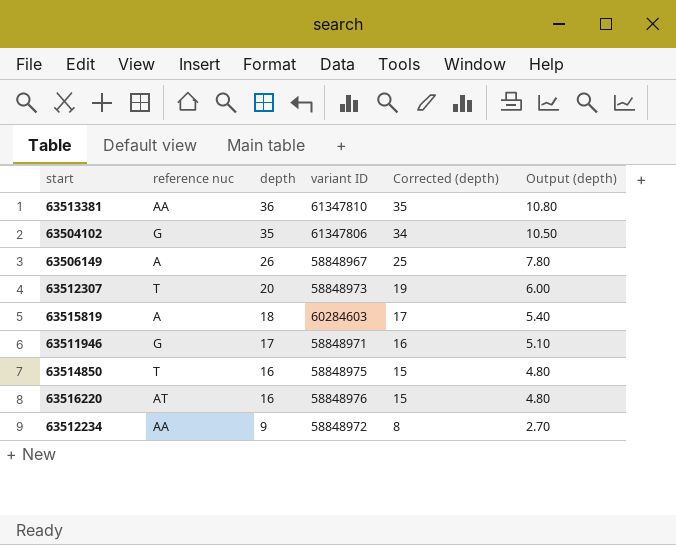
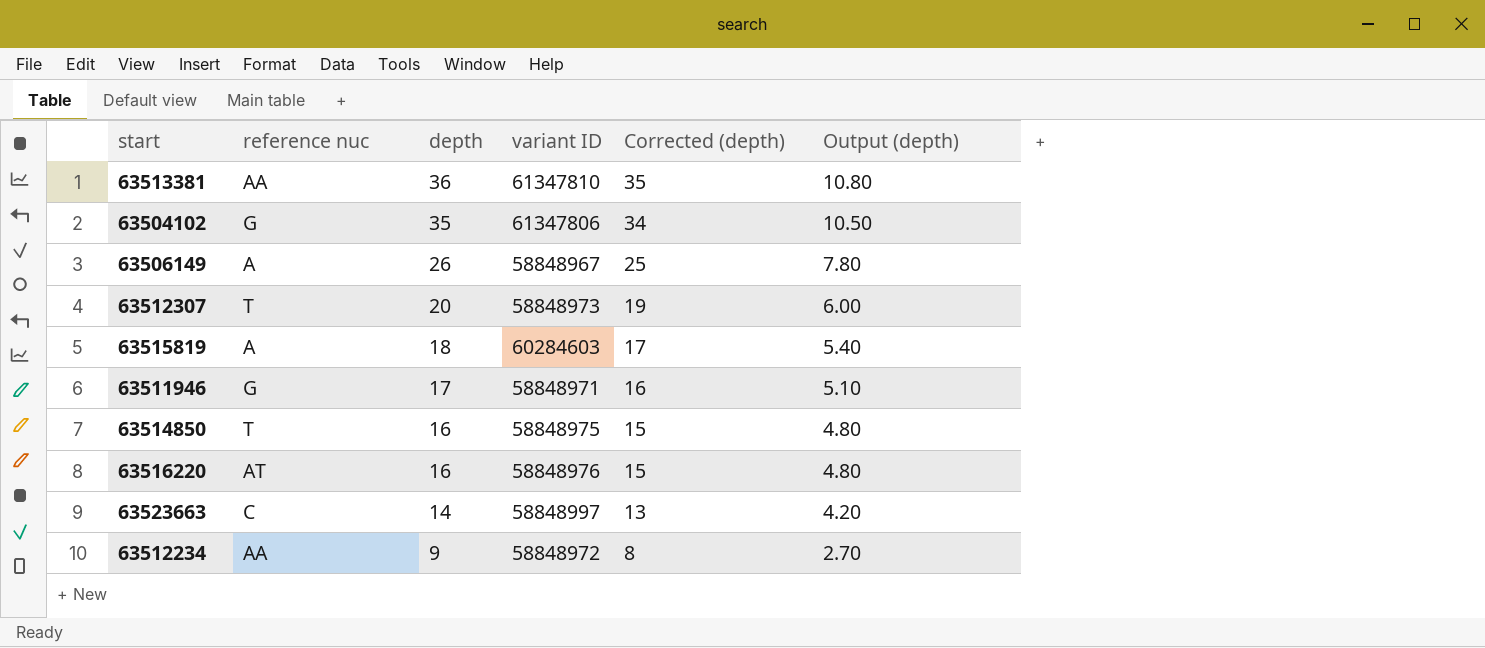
row 63523663: none -> C | 14 | 58848997 | 13 | 4.20

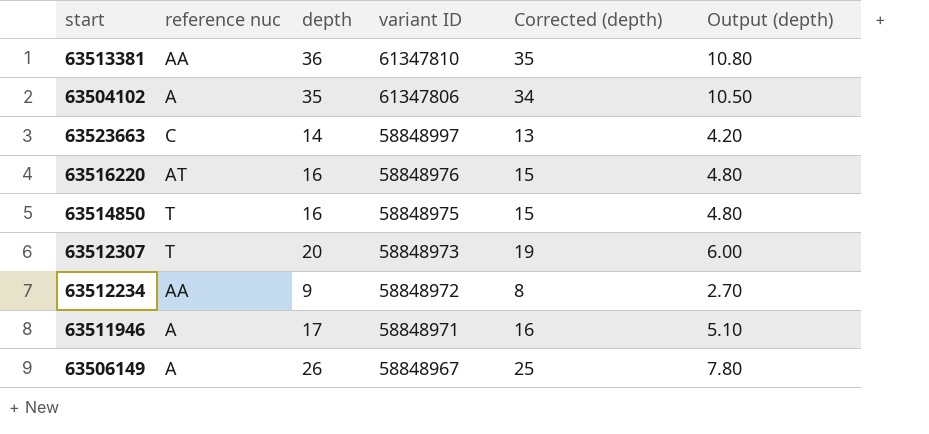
row order: depth descending -> variant ID descending
row 63515819: A | 18 | 60284603 | 17 | 5.40 -> none
63504102 | reference nuc: G -> A
63511946 | reference nuc: G -> A

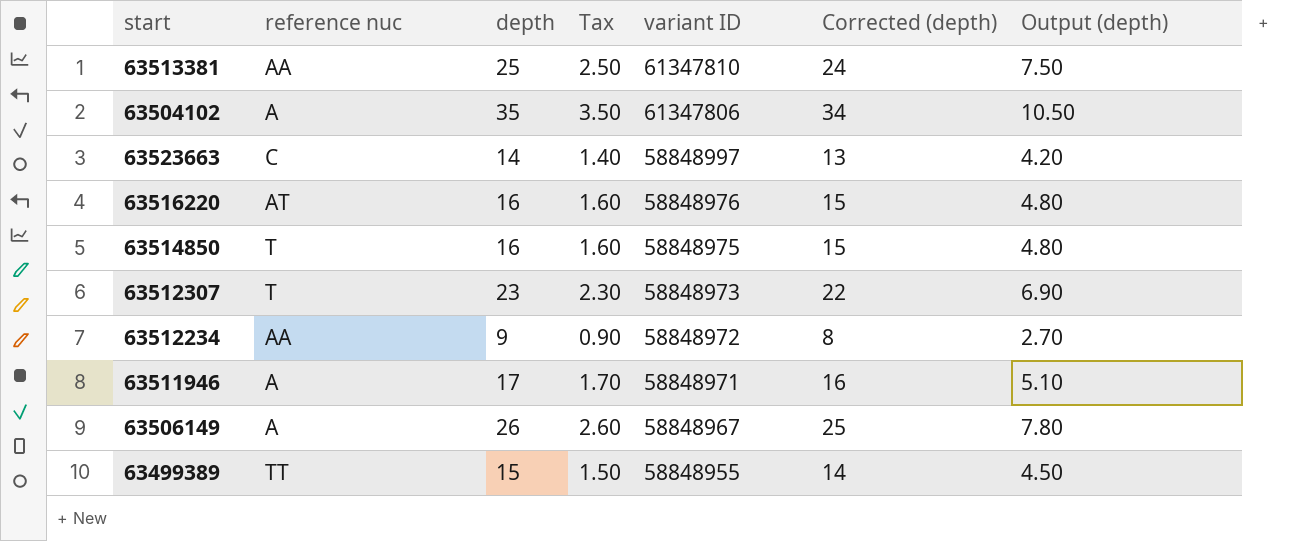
column Tax | formula: none -> [depth] * 0.1
63513381 | depth: 36 -> 25
63513381 | Corrected (depth): 35 -> 24
63513381 | Output (depth): 10.80 -> 7.50
63512307 | depth: 20 -> 23
63512307 | Corrected (depth): 19 -> 22
63512307 | Output (depth): 6.00 -> 6.90
row 63499389: none -> TT | 15 | 1.50 | 58848955 | 14 | 4.50

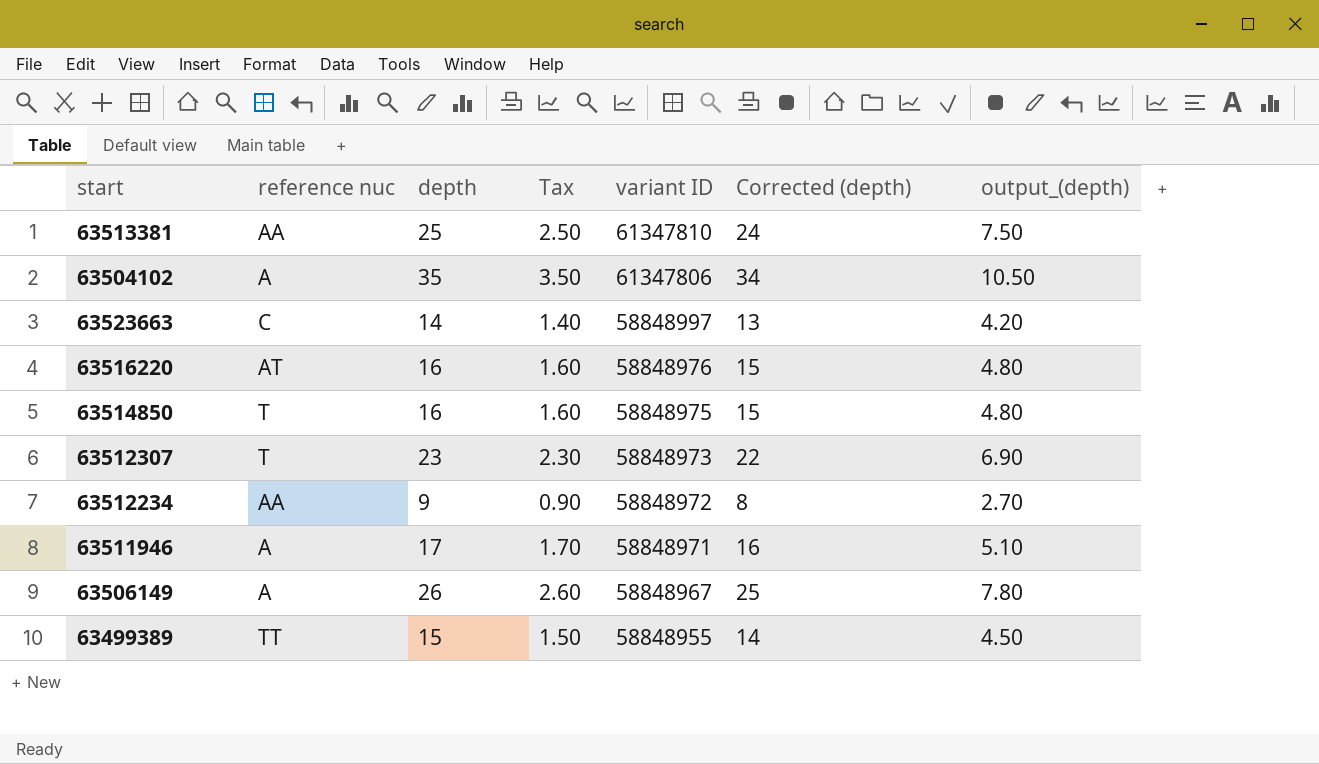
column name: Output (depth) -> output_(depth)

